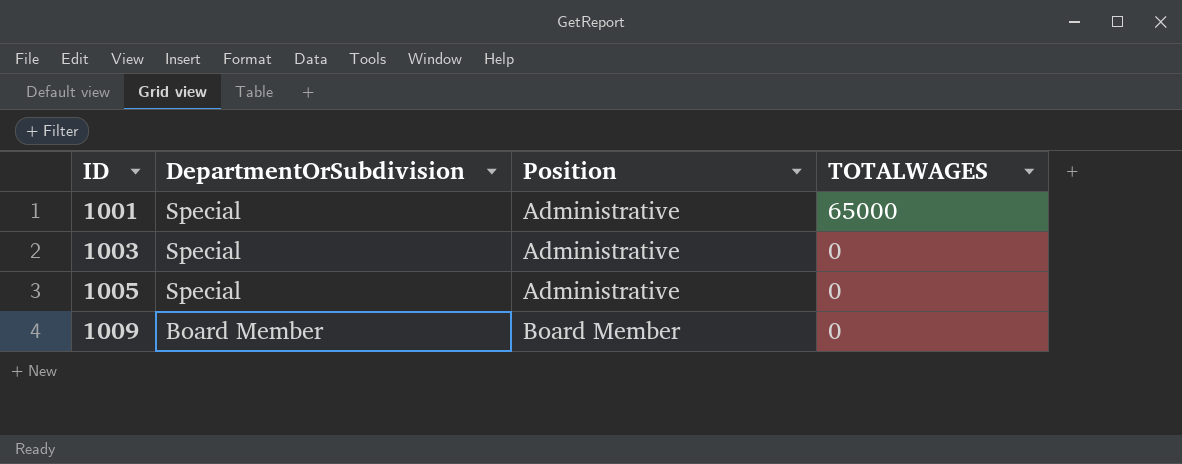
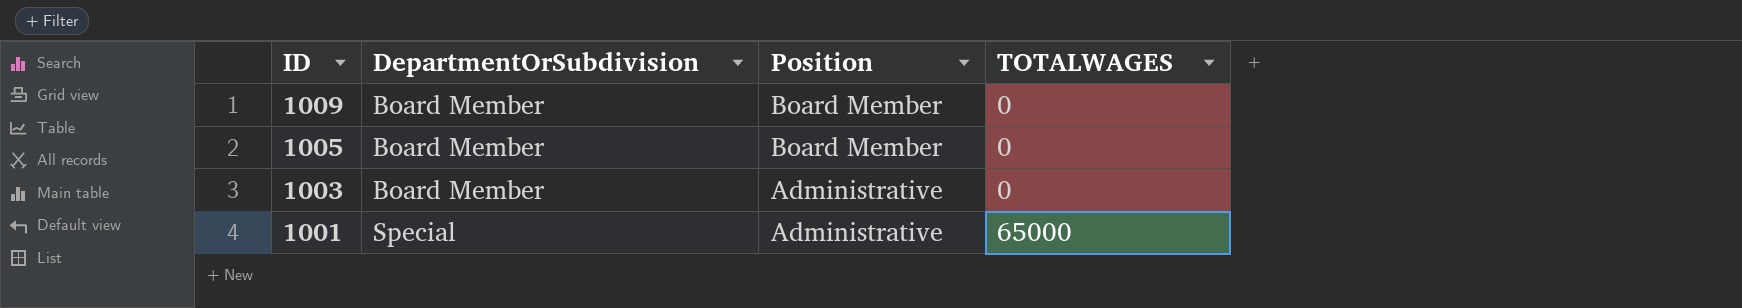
row order: ID ascending -> ID descending
1005 | DepartmentOrSubdivision: Special -> Board Member
1005 | Position: Administrative -> Board Member
1003 | DepartmentOrSubdivision: Special -> Board Member

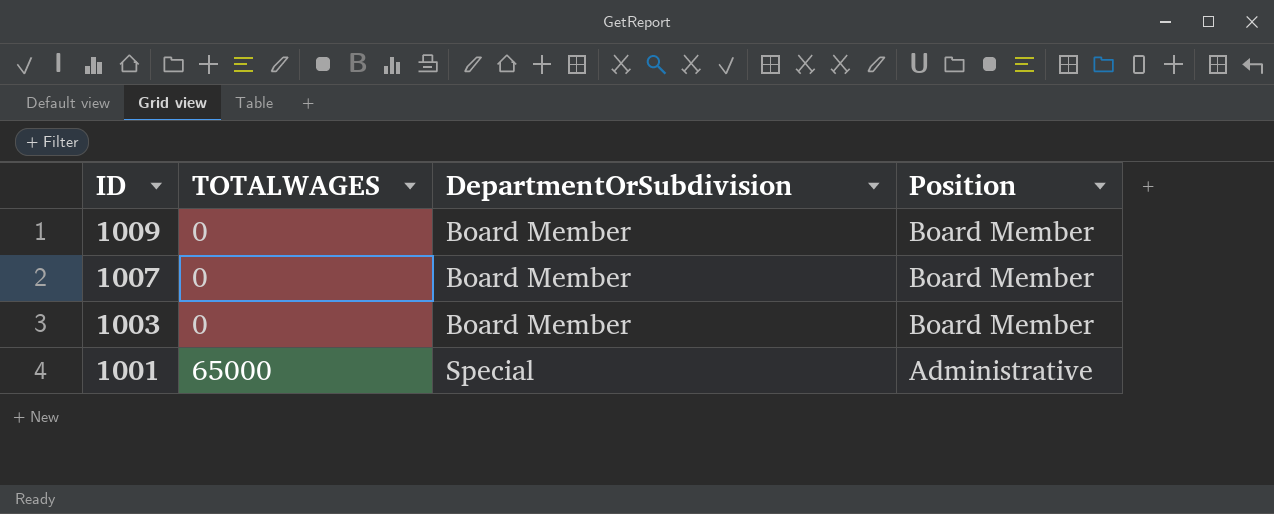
column TOTALWAGES | position: 4 -> 2
row 1005: Board Member | Board Member | 0 -> none
row 1007: none -> 0 | Board Member | Board Member
1003 | Position: Administrative -> Board Member

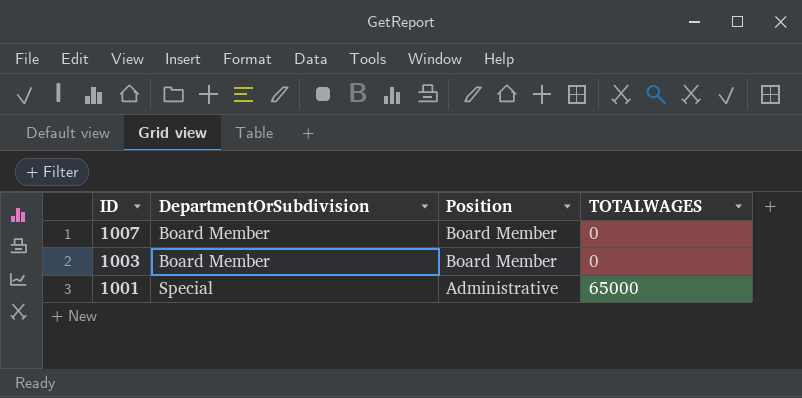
column TOTALWAGES | position: 2 -> 4
row 1009: 0 | Board Member | Board Member -> none

